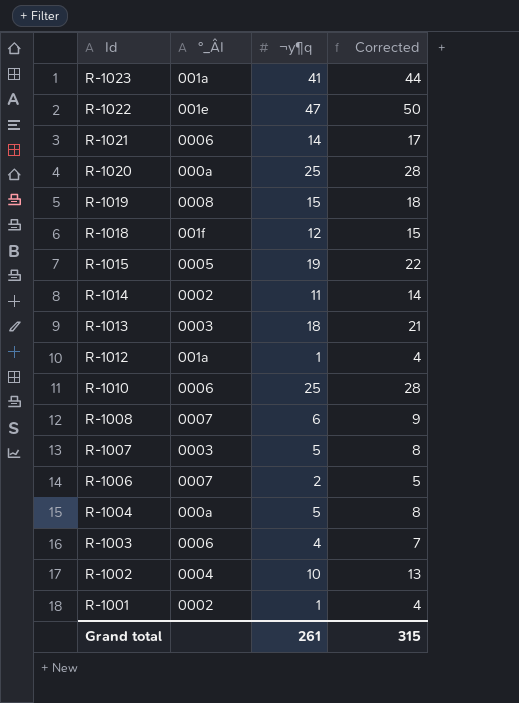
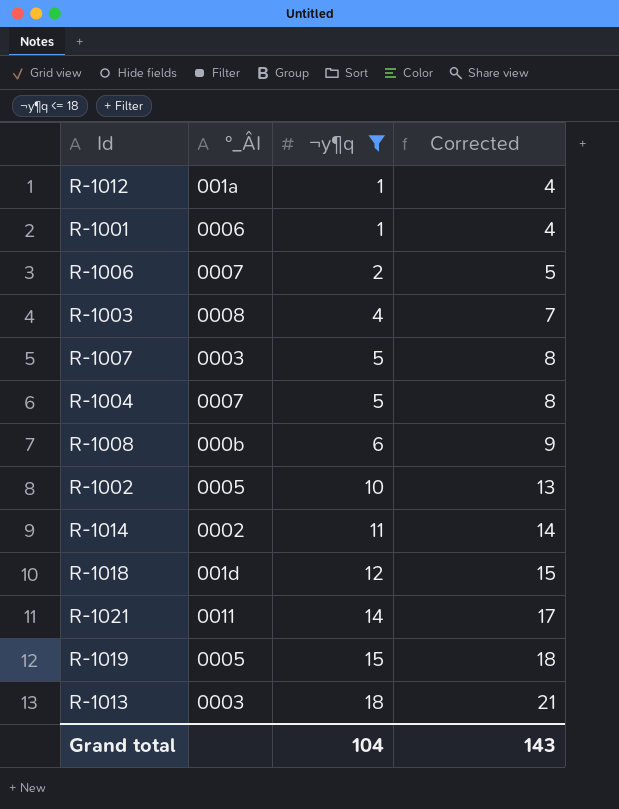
filter: none -> ¬y¶q <= 18
row order: Id descending -> ¬y¶q ascending
R-1001 | °_ÂI: 0002 -> 0006
R-1003 | °_ÂI: 0006 -> 0008
R-1004 | °_ÂI: 000a -> 0007
R-1008 | °_ÂI: 0007 -> 000b
R-1002 | °_ÂI: 0004 -> 0005
R-1018 | °_ÂI: 001f -> 001d
R-1021 | °_ÂI: 0006 -> 0011
R-1019 | °_ÂI: 0008 -> 0005
Grand total | ¬y¶q: 261 -> 104
Grand total | Corrected: 315 -> 143

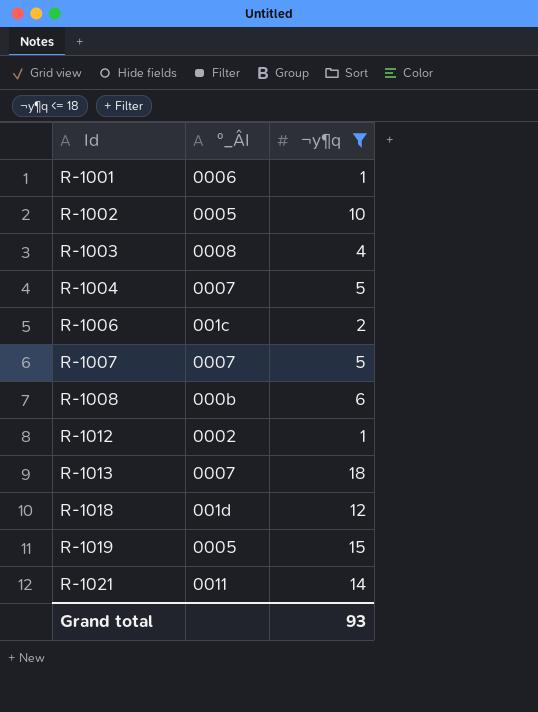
row order: ¬y¶q ascending -> Id ascending
column Corrected | formula: [¬y¶q] + 3 -> none
row R-1014: 0002 | 11 | 14 -> none
R-1006 | °_ÂI: 0007 -> 001c
R-1007 | °_ÂI: 0003 -> 0007
R-1012 | °_ÂI: 001a -> 0002
R-1013 | °_ÂI: 0003 -> 0007
Grand total | ¬y¶q: 104 -> 93

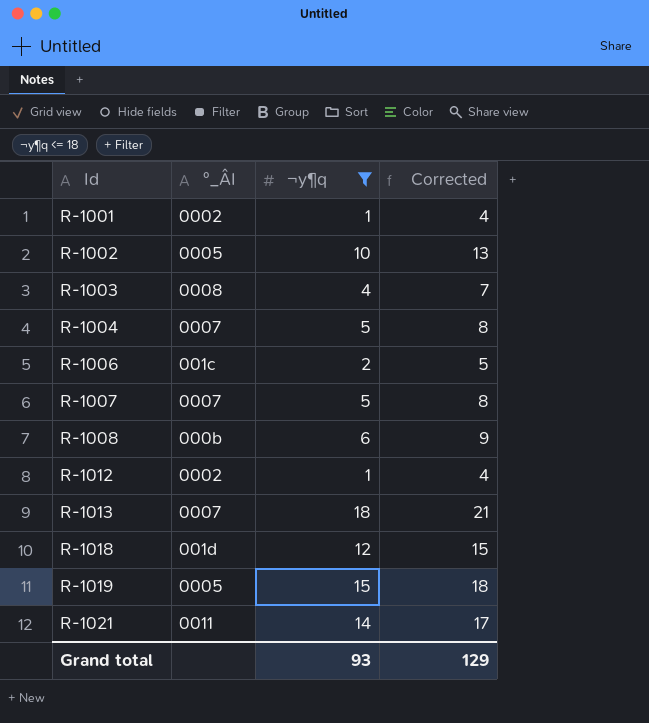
column Corrected | formula: none -> [¬y¶q] + 3
R-1001 | °_ÂI: 0006 -> 0002

